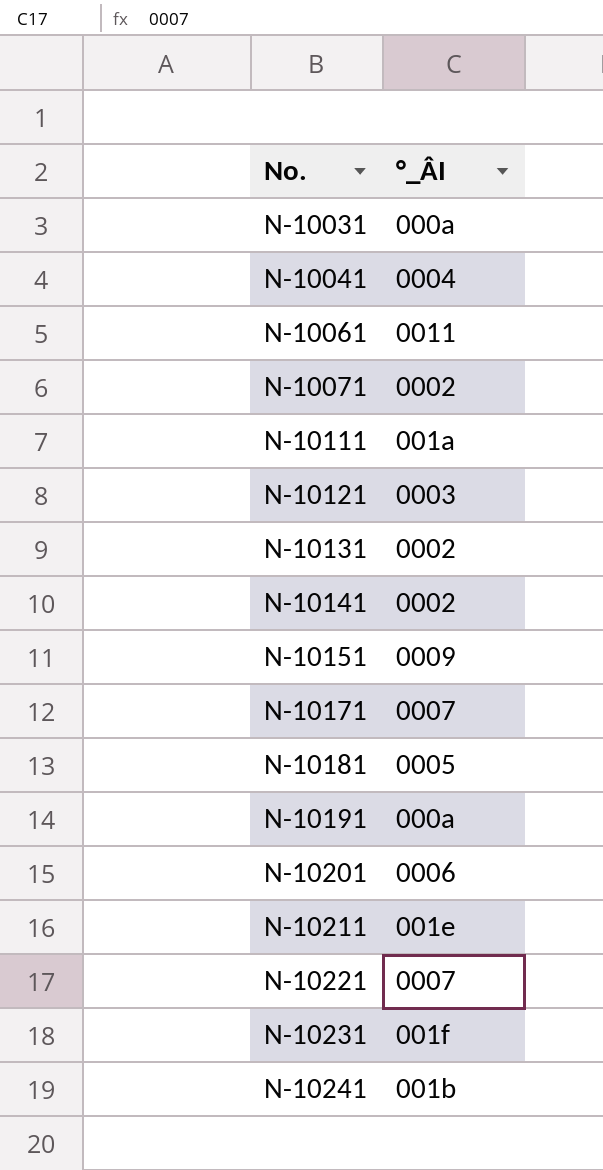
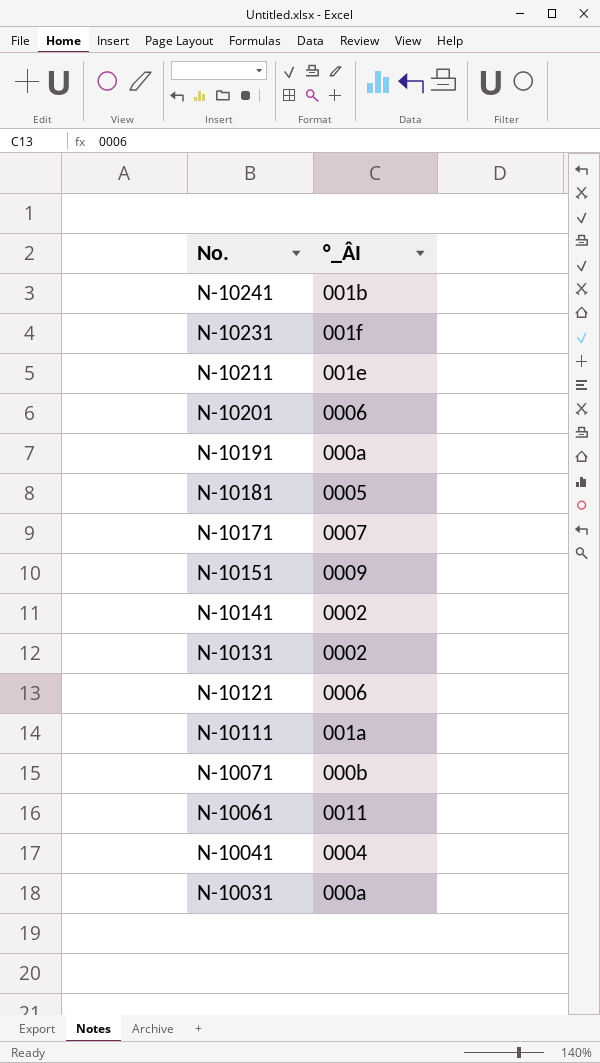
row order: No. ascending -> No. descending
row N-10221: 0007 -> none
N-10121 | °_ÂI: 0003 -> 0006
N-10071 | °_ÂI: 0002 -> 000b

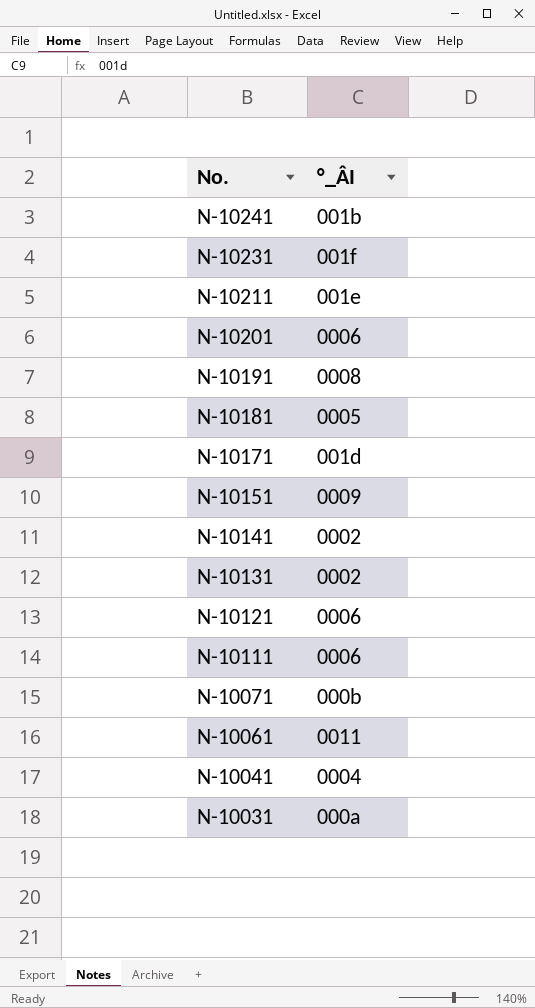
N-10191 | °_ÂI: 000a -> 0008
N-10171 | °_ÂI: 0007 -> 001d
N-10111 | °_ÂI: 001a -> 0006

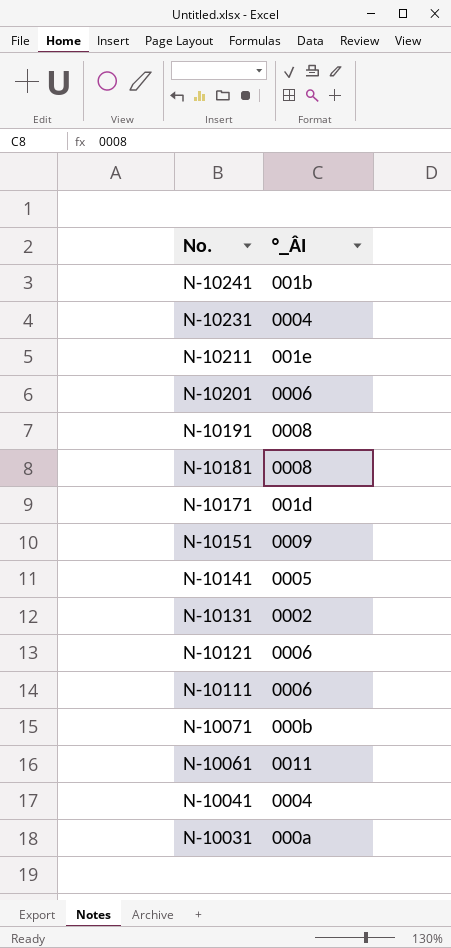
N-10231 | °_ÂI: 001f -> 0004
N-10181 | °_ÂI: 0005 -> 0008
N-10141 | °_ÂI: 0002 -> 0005

